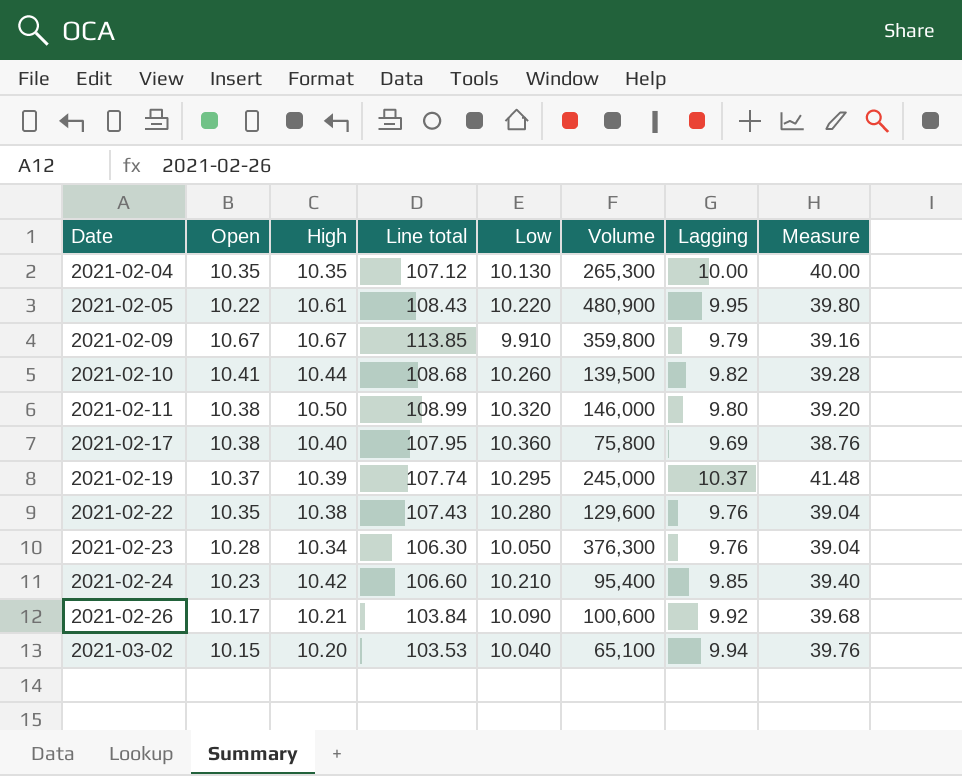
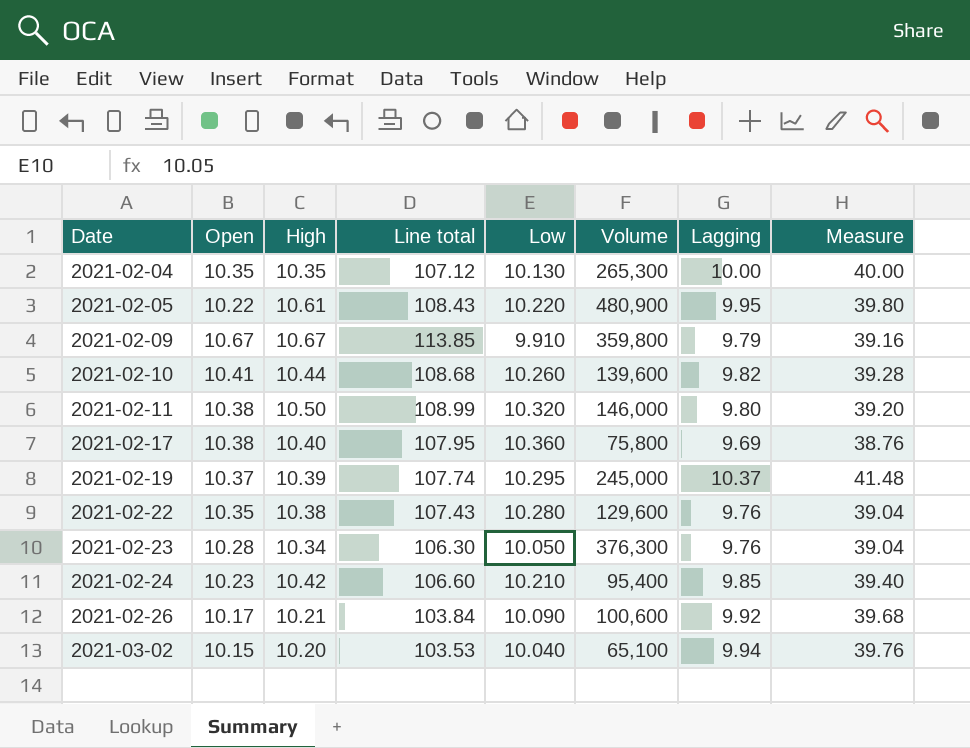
2021-02-10 | Volume: 139,500 -> 139,600

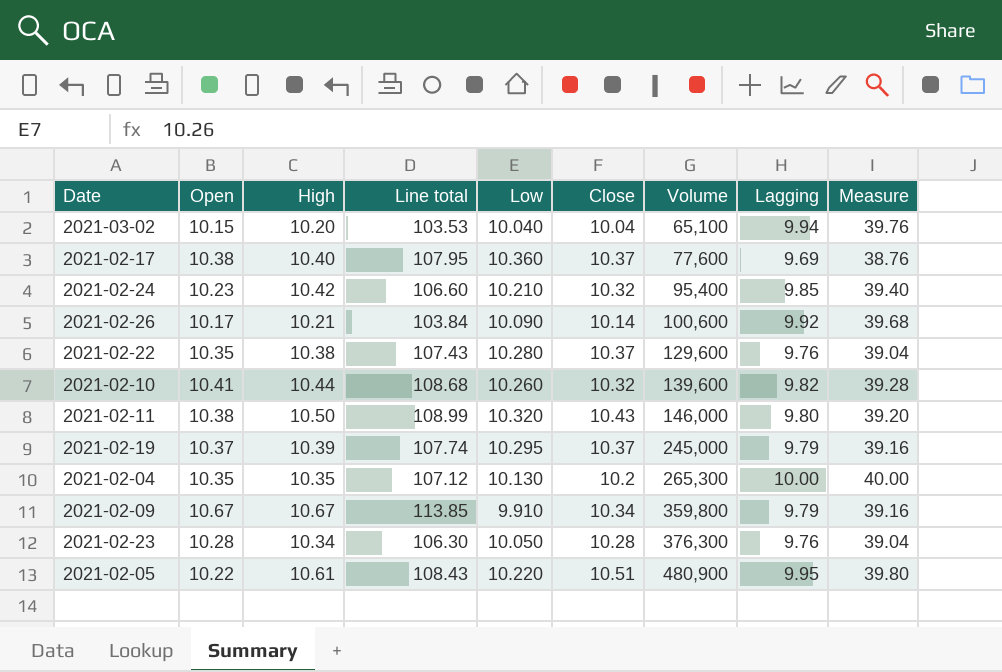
row order: Date ascending -> Volume ascending
column Close | position: none -> 6
2021-02-17 | Volume: 75,800 -> 77,600
2021-02-19 | Lagging: 10.37 -> 9.79
2021-02-19 | Measure: 41.48 -> 39.16

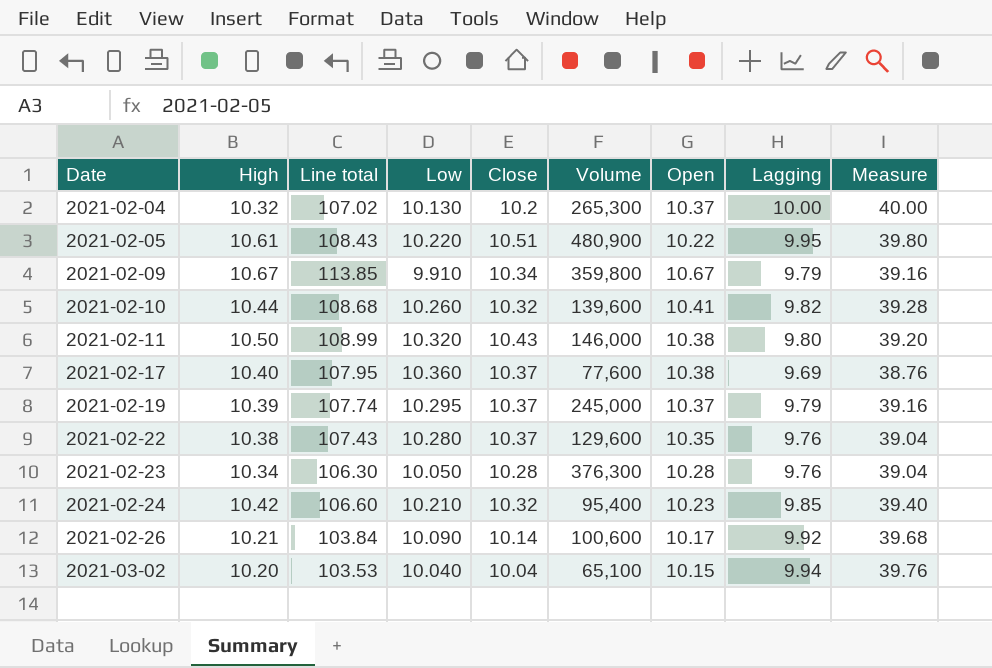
row order: Volume ascending -> Date ascending
column Open | position: 2 -> 7
2021-02-04 | High: 10.35 -> 10.32
2021-02-04 | Line total: 107.12 -> 107.02
2021-02-04 | Open: 10.35 -> 10.37

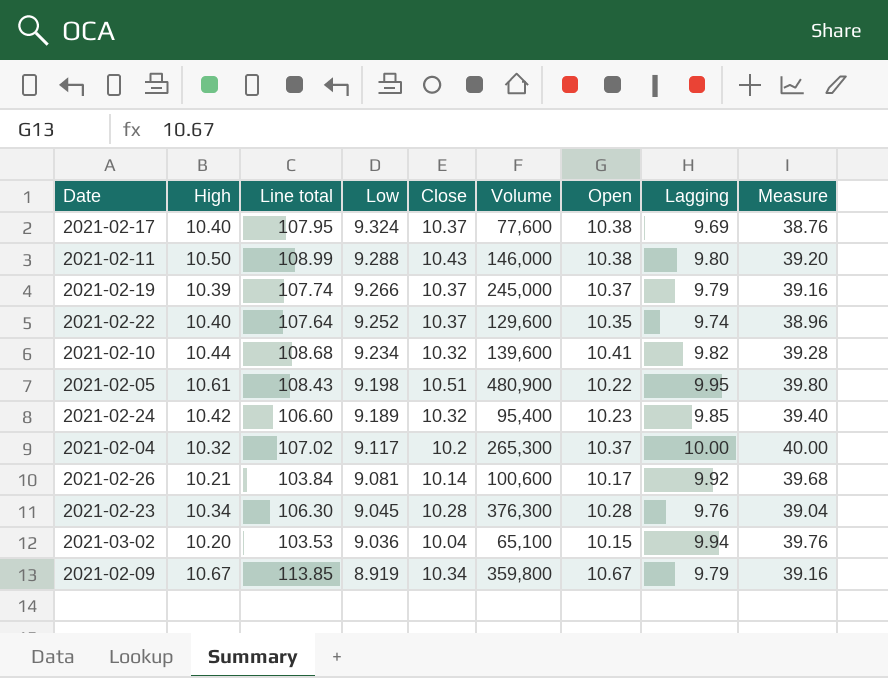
row order: Date ascending -> Low descending
2021-02-17 | Low: 10.360 -> 9.324
2021-02-11 | Low: 10.320 -> 9.288
2021-02-19 | Low: 10.295 -> 9.266
2021-02-22 | High: 10.38 -> 10.40
2021-02-22 | Line total: 107.43 -> 107.64
2021-02-22 | Low: 10.280 -> 9.252
2021-02-22 | Lagging: 9.76 -> 9.74
2021-02-22 | Measure: 39.04 -> 38.96
2021-02-10 | Low: 10.260 -> 9.234
2021-02-05 | Low: 10.220 -> 9.198
2021-02-24 | Low: 10.210 -> 9.189
2021-02-04 | Low: 10.130 -> 9.117
2021-02-26 | Low: 10.090 -> 9.081
2021-02-23 | Low: 10.050 -> 9.045
2021-03-02 | Low: 10.040 -> 9.036
2021-02-09 | Low: 9.910 -> 8.919

